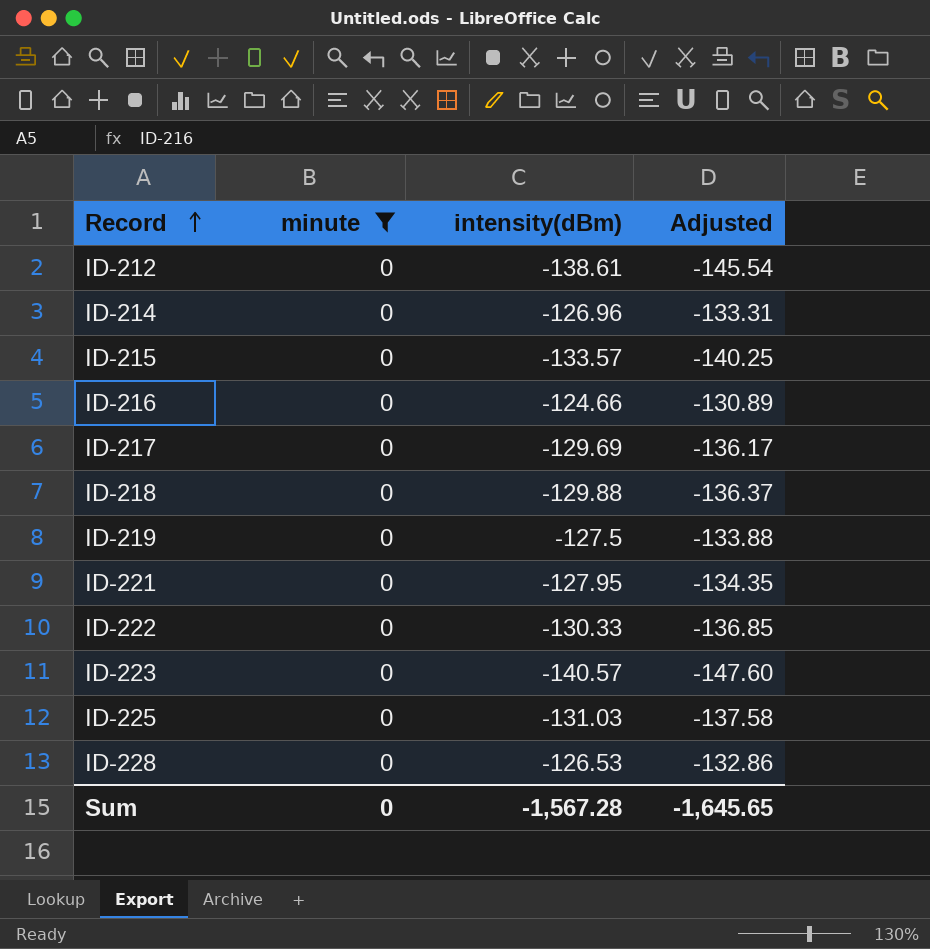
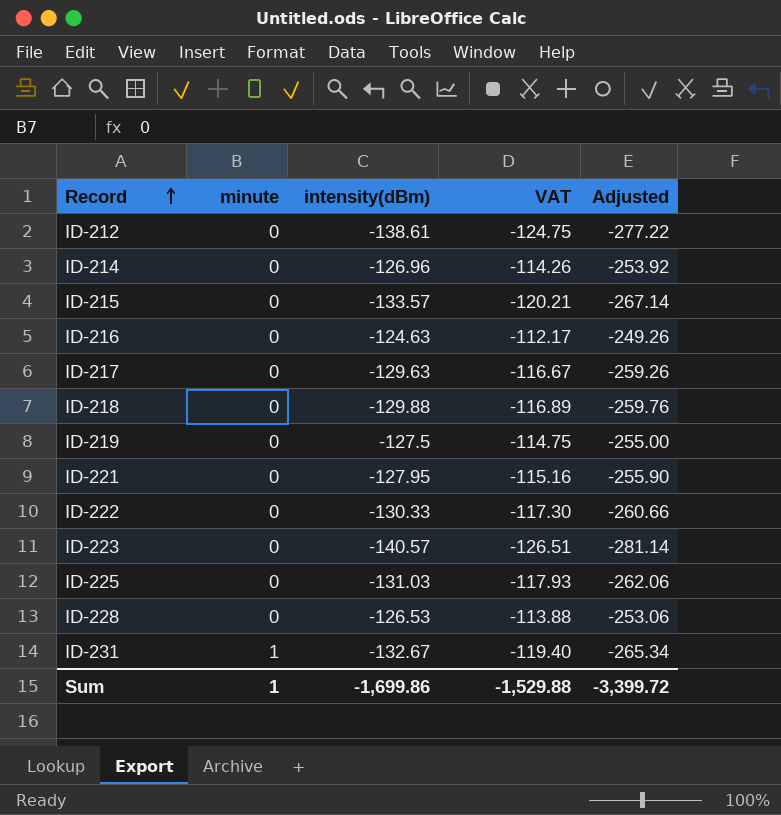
filter: minute = 0 -> none
column VAT | formula: none -> [intensity(dBm)] * 0.9
column Adjusted | formula: [intensity(dBm)] * 1.05 -> [intensity(dBm)] * 2
ID-216 | intensity(dBm): -124.66 -> -124.63
ID-217 | intensity(dBm): -129.69 -> -129.63
Sum | minute: 0 -> 1
Sum | intensity(dBm): -1,567.28 -> -1,699.86
Sum | Adjusted: -1,645.65 -> -3,399.72

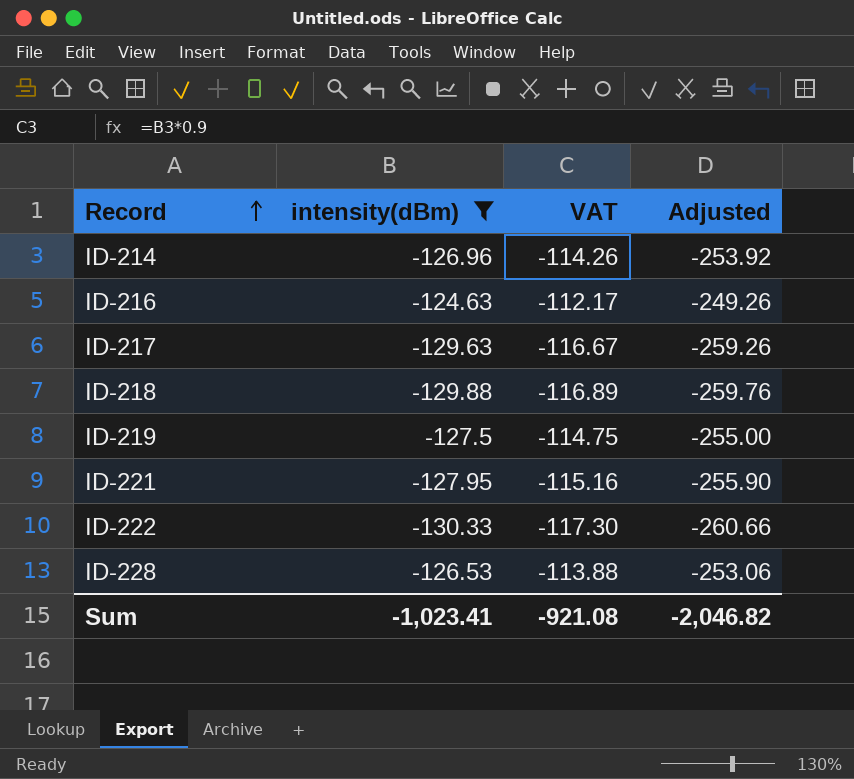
filter: none -> intensity(dBm) >= -130.33
column minute | position: 2 -> none
Sum | intensity(dBm): -1,699.86 -> -1,023.41
Sum | VAT: -1,529.88 -> -921.08
Sum | Adjusted: -3,399.72 -> -2,046.82

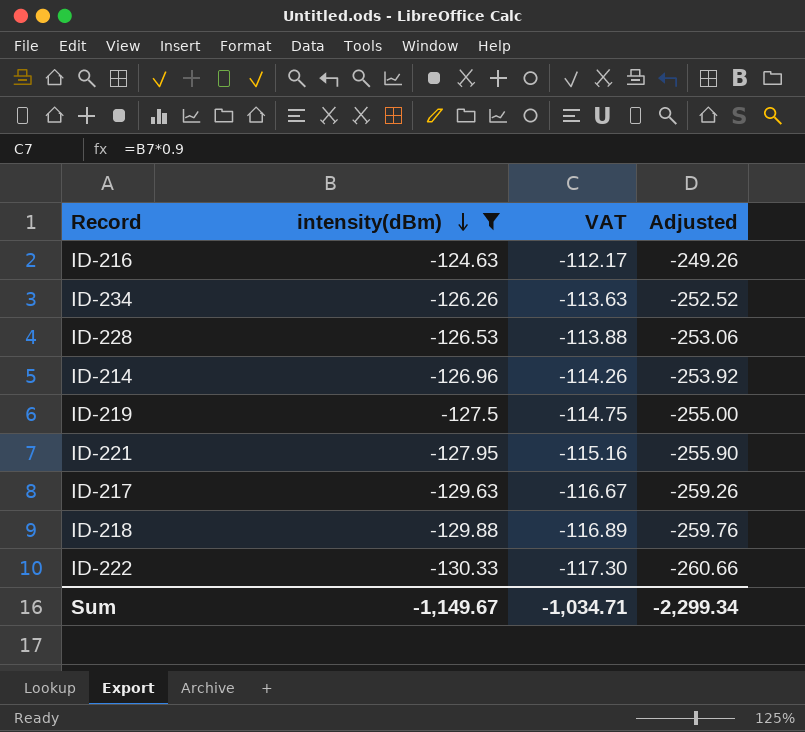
row order: Record ascending -> intensity(dBm) descending
row ID-234: none -> -126.26 | -113.63 | -252.52
Sum | intensity(dBm): -1,023.41 -> -1,149.67
Sum | VAT: -921.08 -> -1,034.71
Sum | Adjusted: -2,046.82 -> -2,299.34

